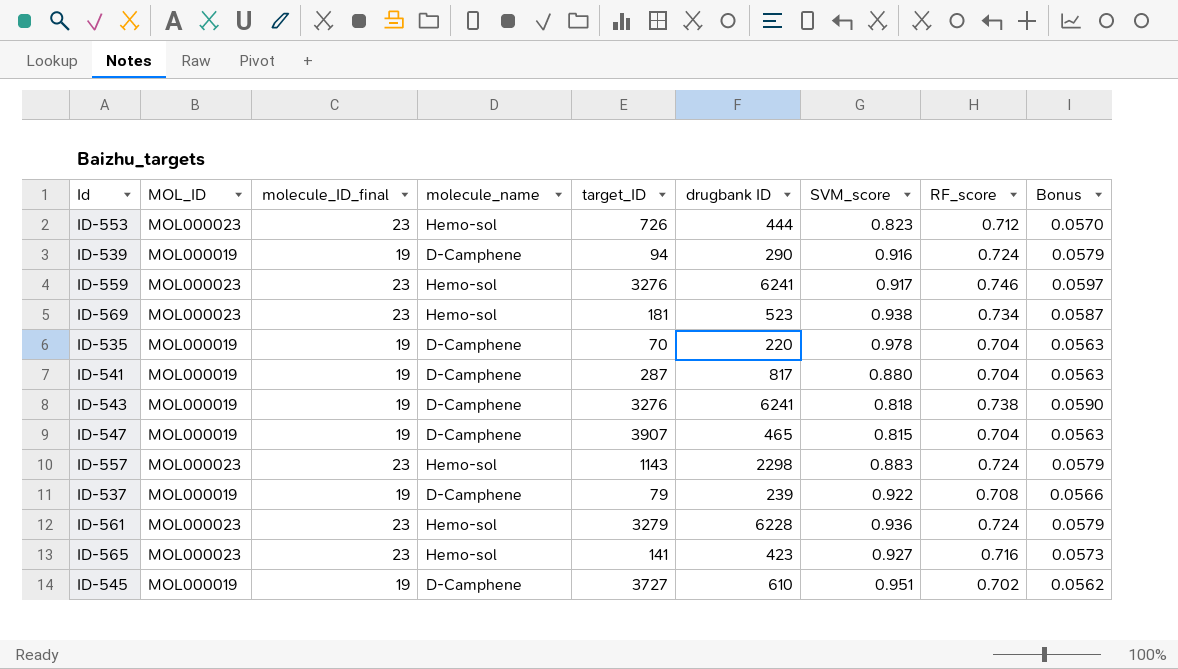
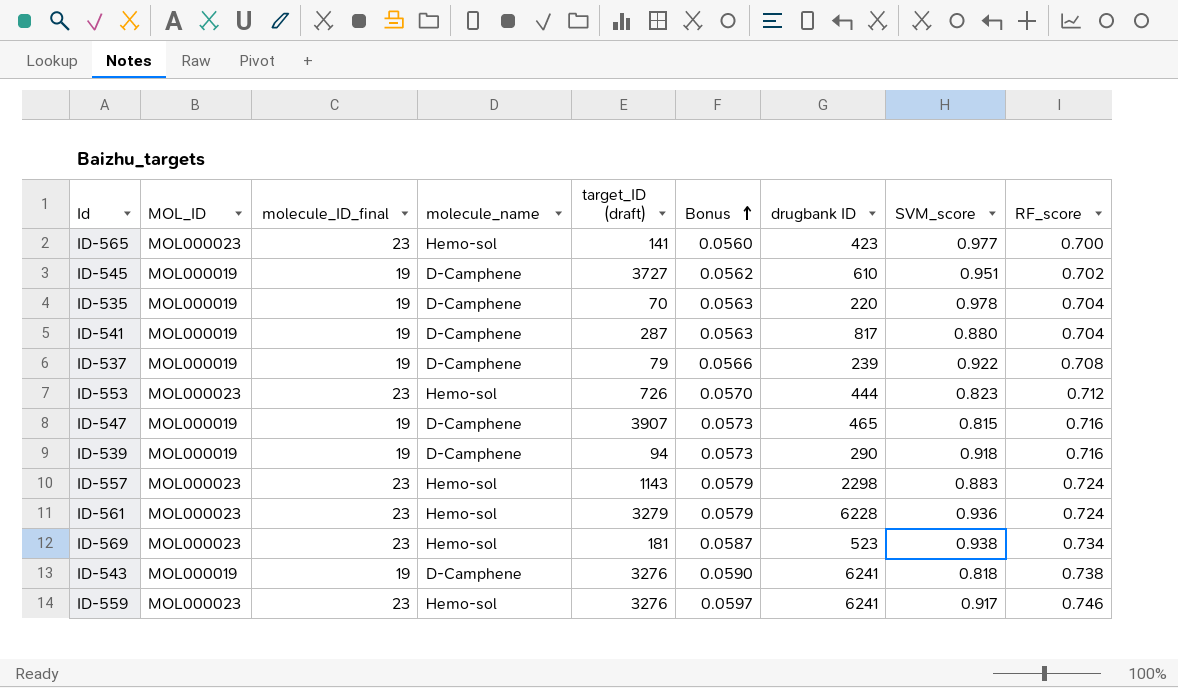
row order: none -> Bonus ascending
column name: target_ID -> target_ID (draft)
column Bonus | position: 9 -> 6
ID-565 | Bonus: 0.0573 -> 0.0560
ID-565 | SVM_score: 0.927 -> 0.977
ID-565 | RF_score: 0.716 -> 0.700
ID-547 | Bonus: 0.0563 -> 0.0573
ID-547 | RF_score: 0.704 -> 0.716
ID-539 | Bonus: 0.0579 -> 0.0573
ID-539 | SVM_score: 0.916 -> 0.918
ID-539 | RF_score: 0.724 -> 0.716

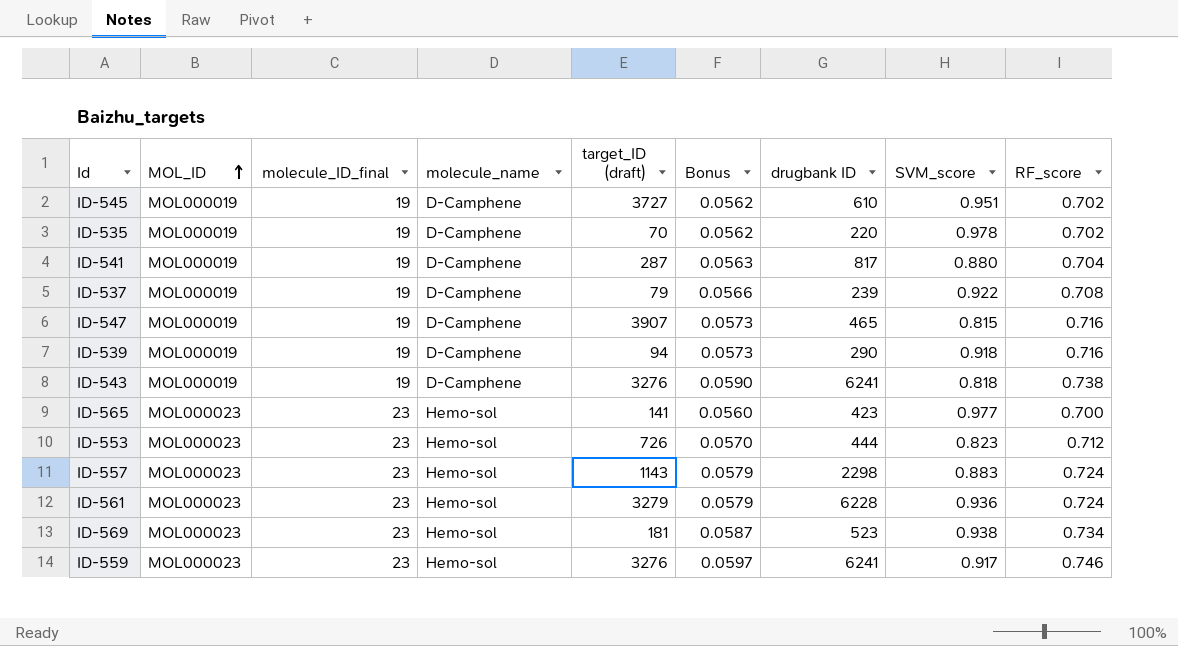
row order: Bonus ascending -> MOL_ID ascending
ID-535 | Bonus: 0.0563 -> 0.0562
ID-535 | RF_score: 0.704 -> 0.702

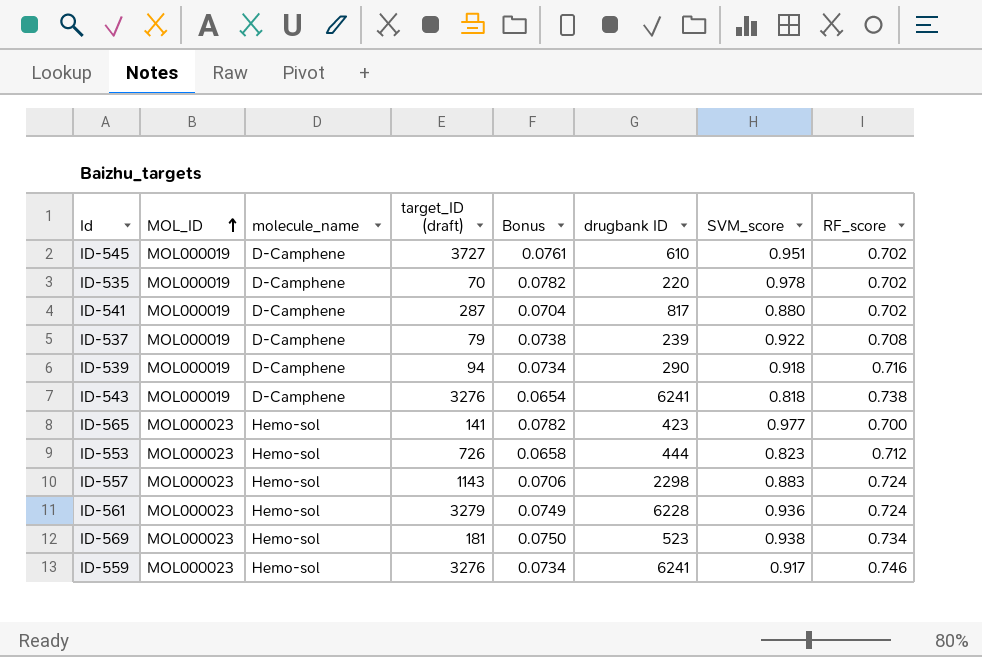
column molecule_ID_final | position: 3 -> none
column Bonus | formula: [RF_score] * 0.08 -> [SVM_score] * 0.08
row ID-547: MOL000019 | 19 | D-Camphene | 3907 | 0.0573 | 465 | 0.815 | 0.716 -> none
ID-541 | RF_score: 0.704 -> 0.702

